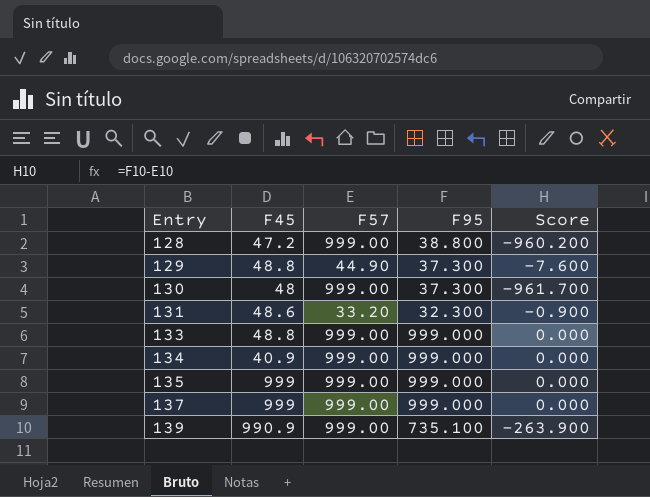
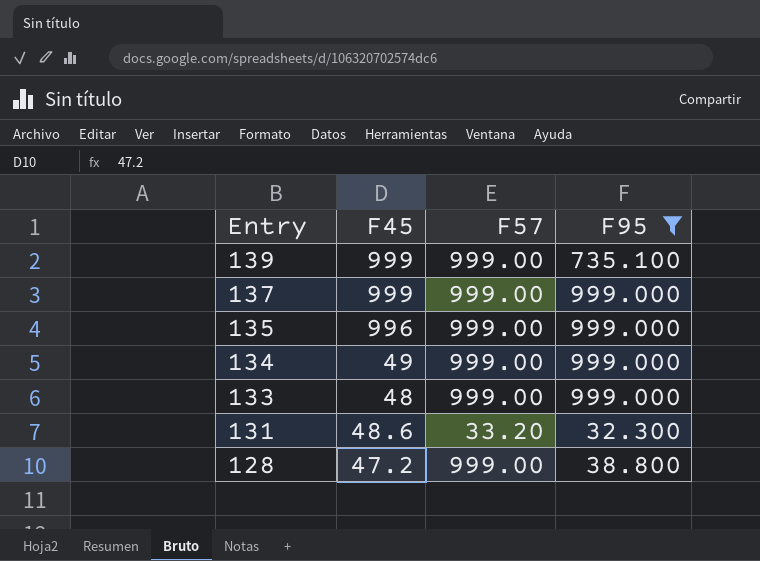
filter: none -> F95 != 37.300
row order: Entry ascending -> Entry descending
column Score | formula: [F95] - [F57] -> none
139 | F45: 990.9 -> 999
135 | F45: 999 -> 996
134 | F45: 40.9 -> 49
133 | F45: 48.8 -> 48

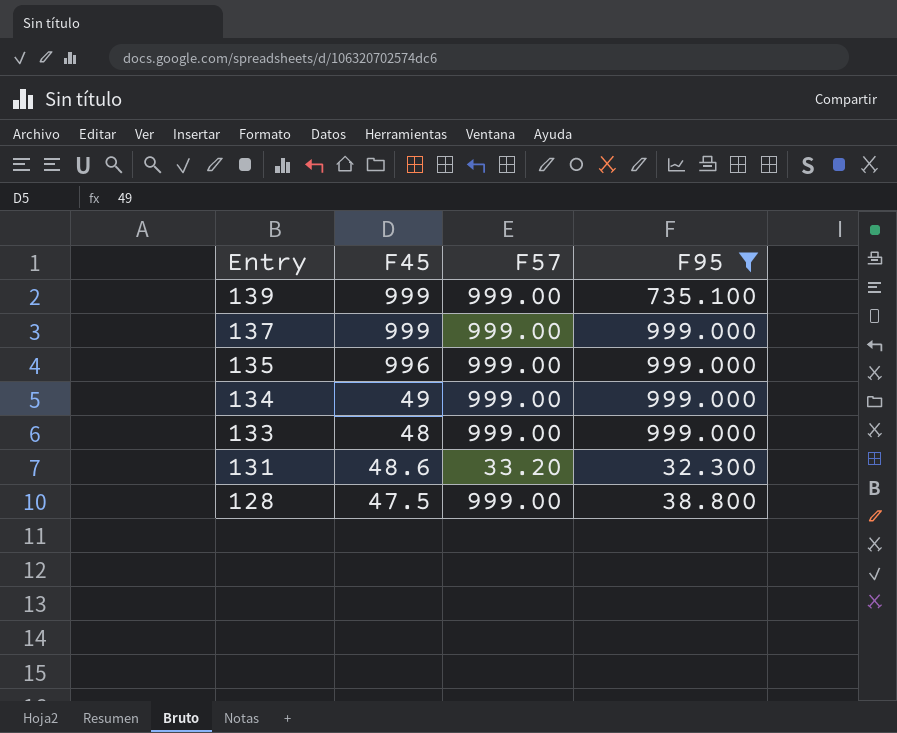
128 | F45: 47.2 -> 47.5

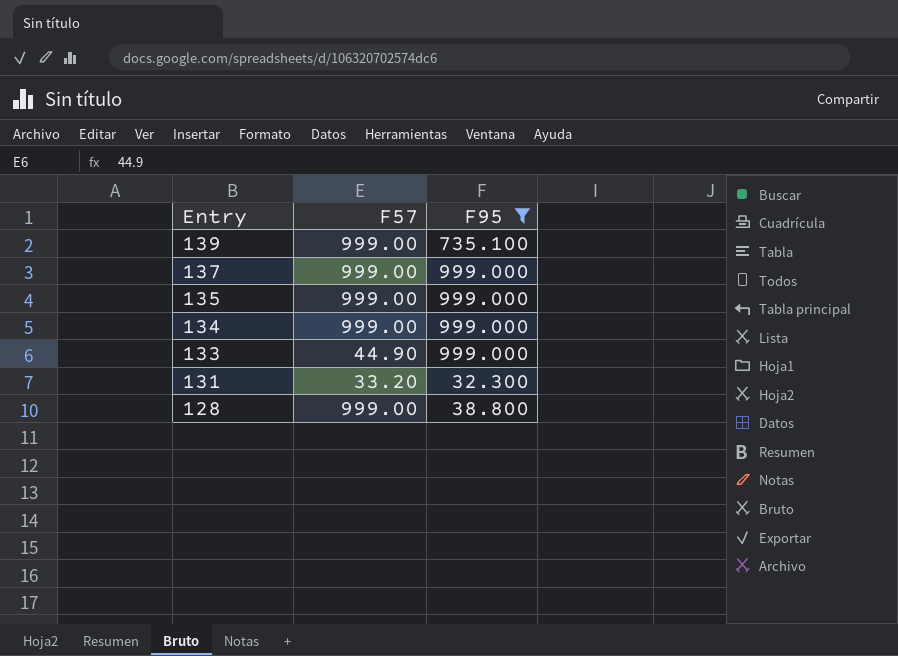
column F45 | position: 2 -> none
133 | F57: 999.00 -> 44.90

